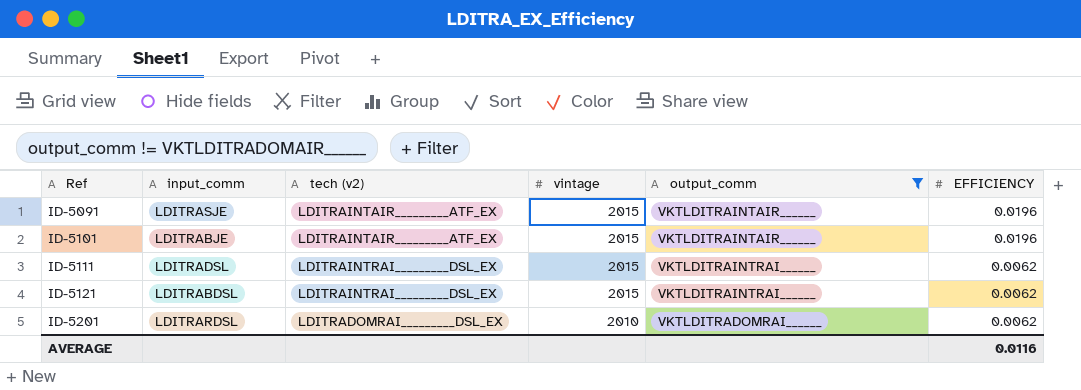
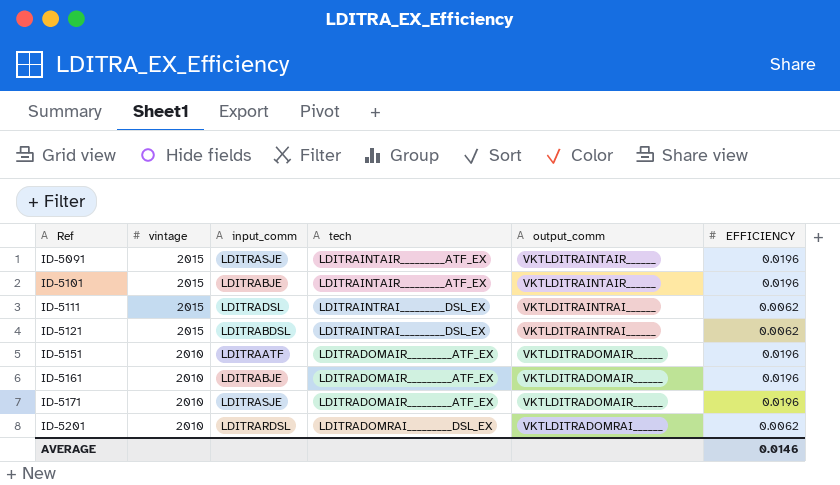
filter: output_comm != VKTLDITRADOMAIR______ -> none
column vintage | position: 4 -> 2
column name: tech (v2) -> tech
AVERAGE | EFFICIENCY: 0.0116 -> 0.0146

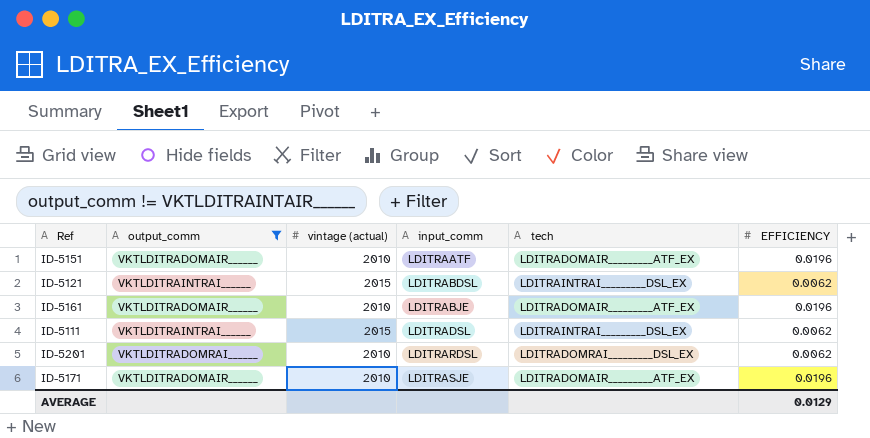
filter: none -> output_comm != VKTLDITRAINTAIR______
row order: Ref ascending -> input_comm ascending
column output_comm | position: 5 -> 2
column name: vintage -> vintage (actual)
AVERAGE | EFFICIENCY: 0.0146 -> 0.0129

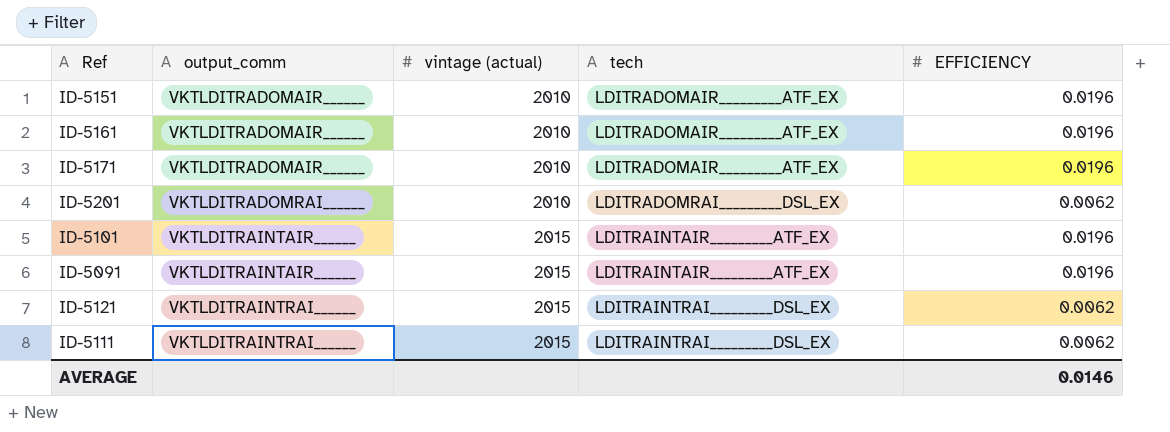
filter: output_comm != VKTLDITRAINTAIR______ -> none
row order: input_comm ascending -> output_comm ascending
column input_comm | position: 4 -> none
AVERAGE | EFFICIENCY: 0.0129 -> 0.0146

